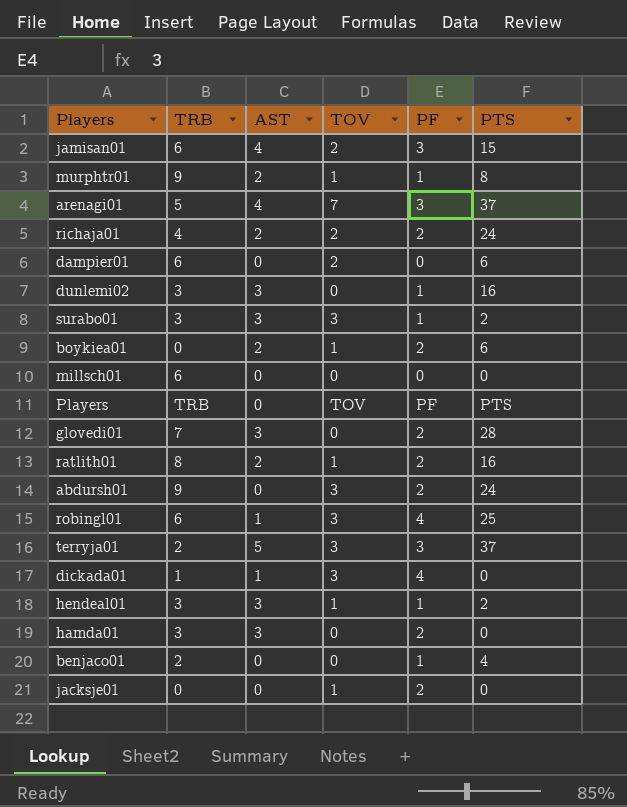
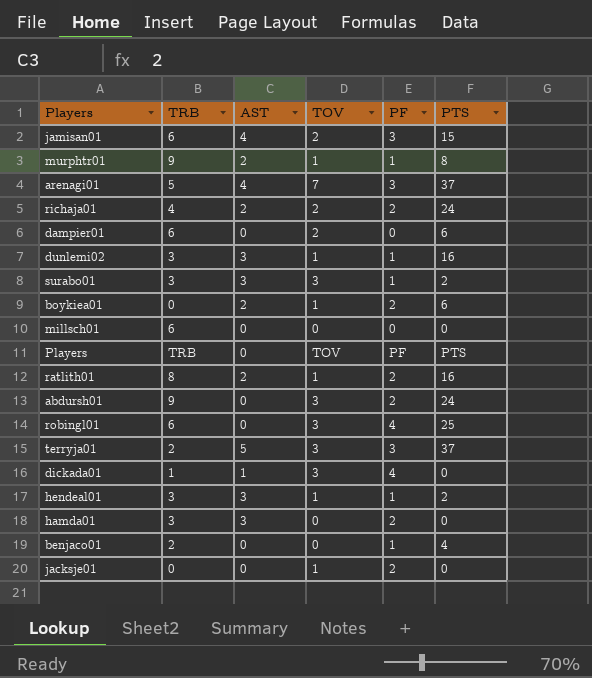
row glovedi01: 7 | 3 | 0 | 2 | 28 -> none
dunlemi02 | TOV: 0 -> 1
robingl01 | AST: 1 -> 0

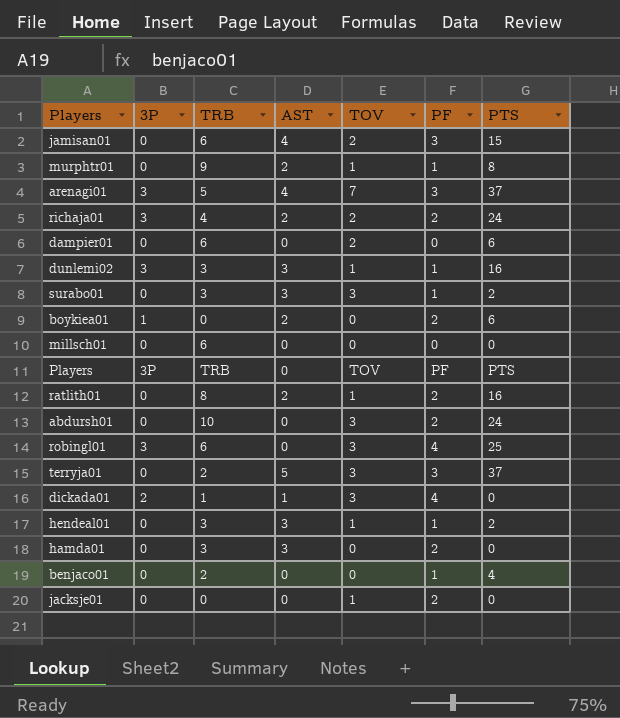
column 3P | position: none -> 2
boykiea01 | TOV: 1 -> 0
abdursh01 | TRB: 9 -> 10

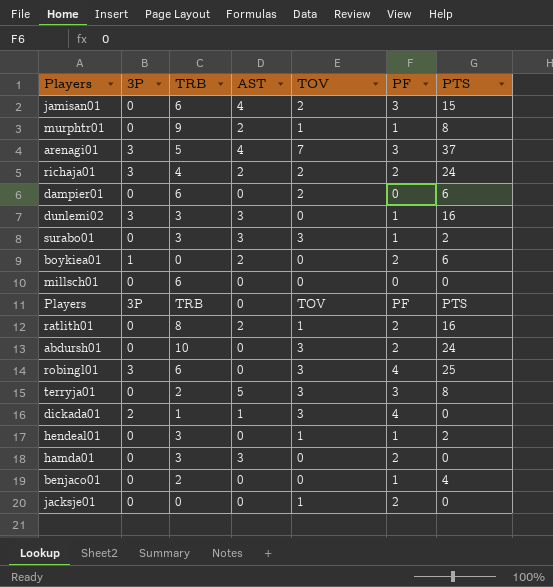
dunlemi02 | TOV: 1 -> 0
terryja01 | PTS: 37 -> 8
hendeal01 | AST: 3 -> 0

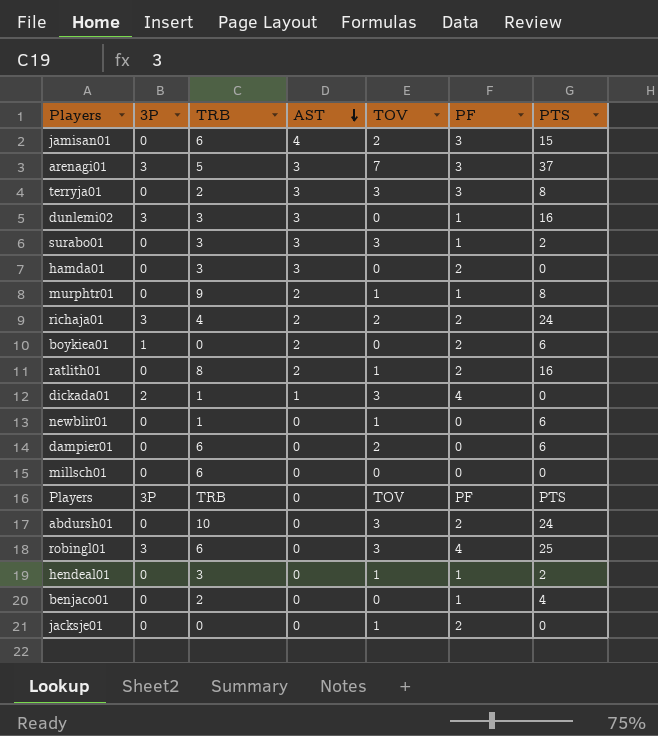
row order: none -> AST descending
arenagi01 | AST: 4 -> 3
terryja01 | AST: 5 -> 3
row newblir01: none -> 0 | 1 | 0 | 1 | 0 | 6

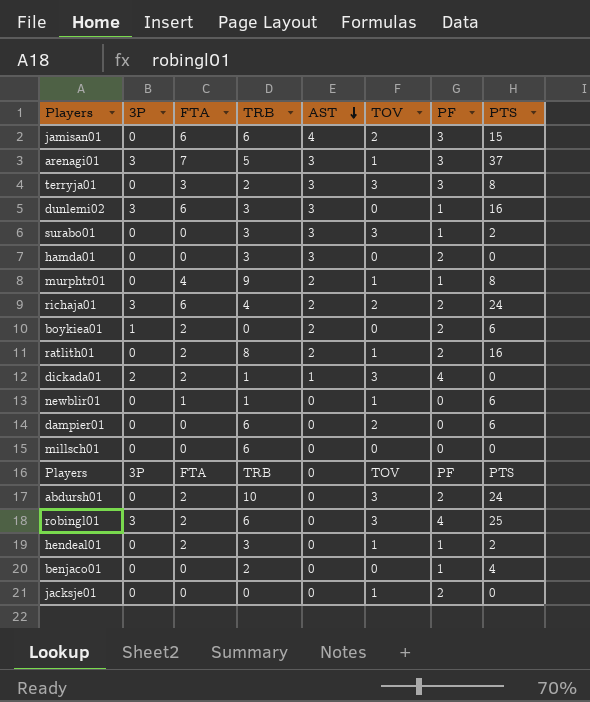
column FTA | position: none -> 3
arenagi01 | TOV: 7 -> 1

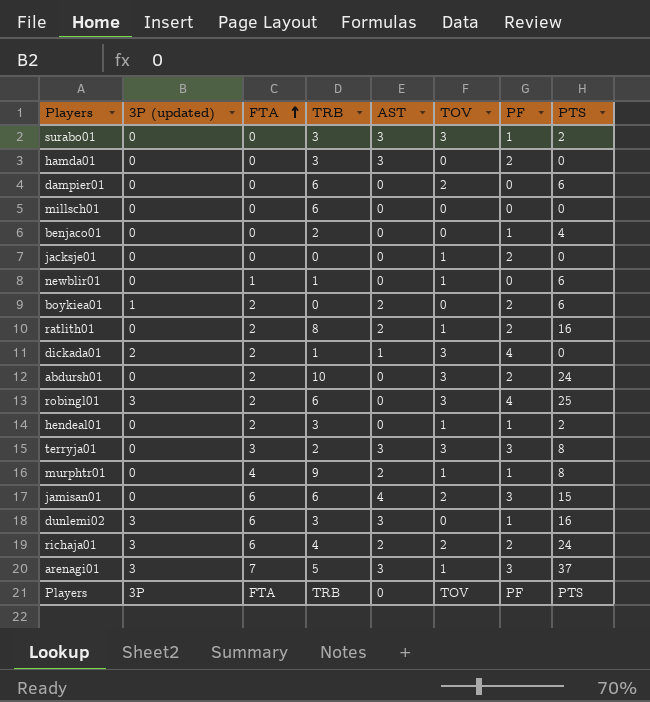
row order: AST descending -> FTA ascending
column name: 3P -> 3P (updated)

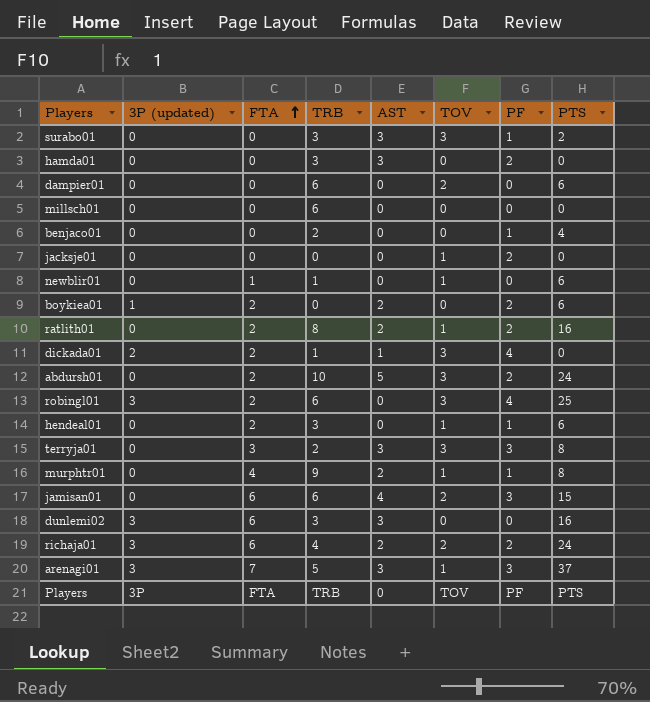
abdursh01 | AST: 0 -> 5
hendeal01 | PTS: 2 -> 6
dunlemi02 | PF: 1 -> 0

